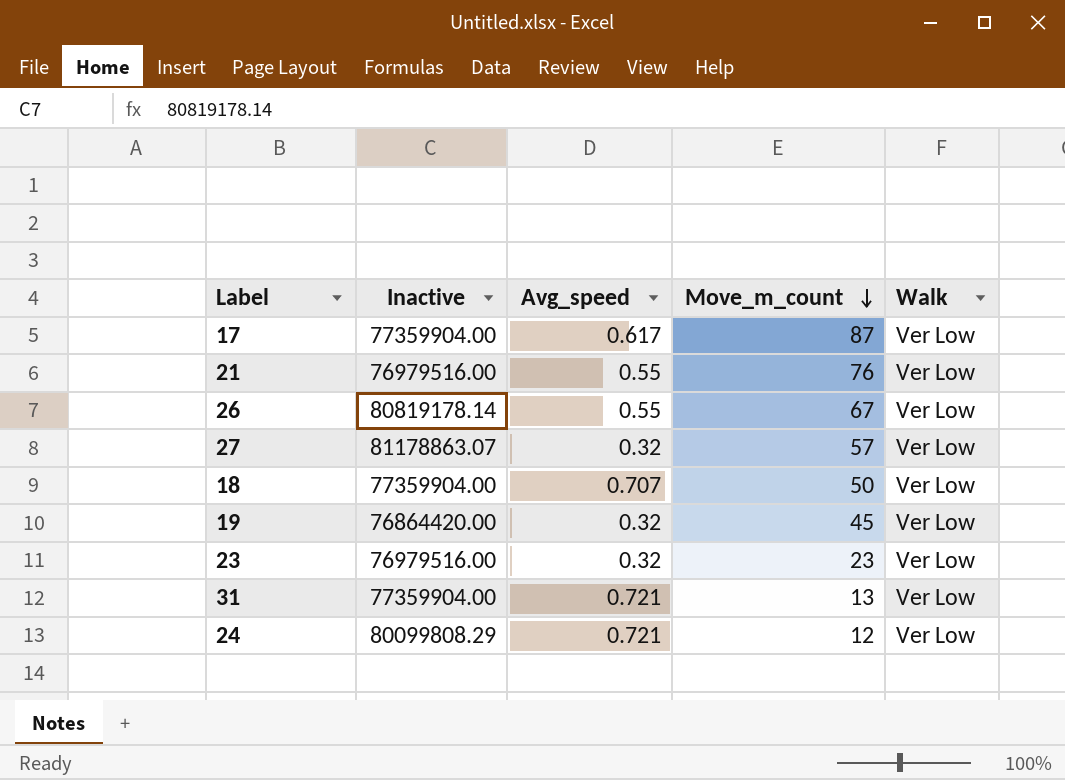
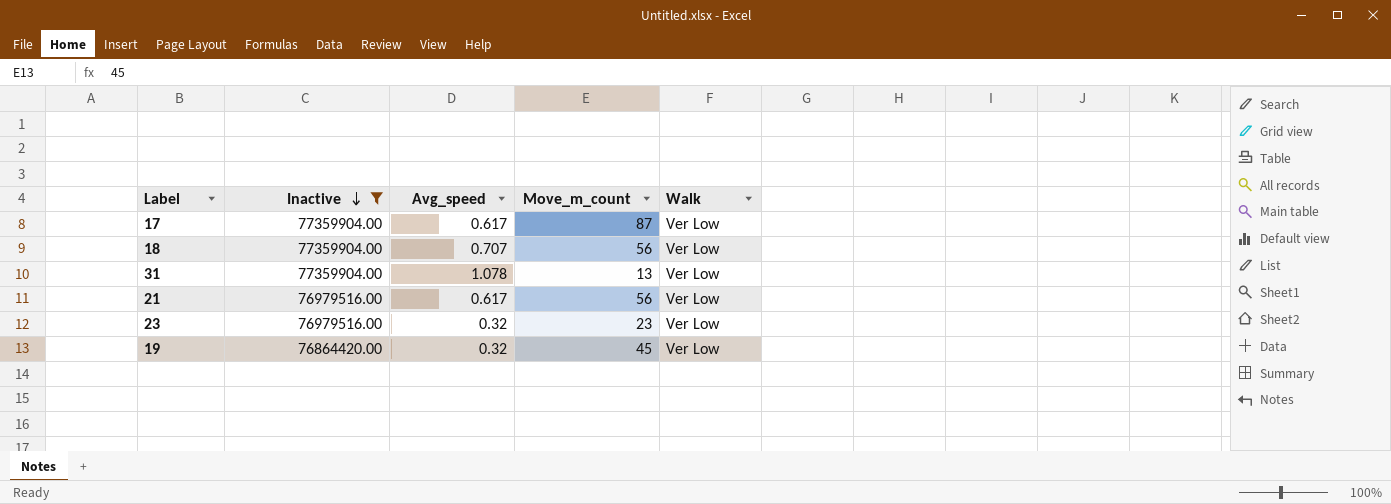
filter: none -> Inactive <= 77359904.00
row order: Move_m_count descending -> Inactive descending
18 | Move_m_count: 50 -> 56
31 | Avg_speed: 0.721 -> 1.078
21 | Avg_speed: 0.55 -> 0.617
21 | Move_m_count: 76 -> 56

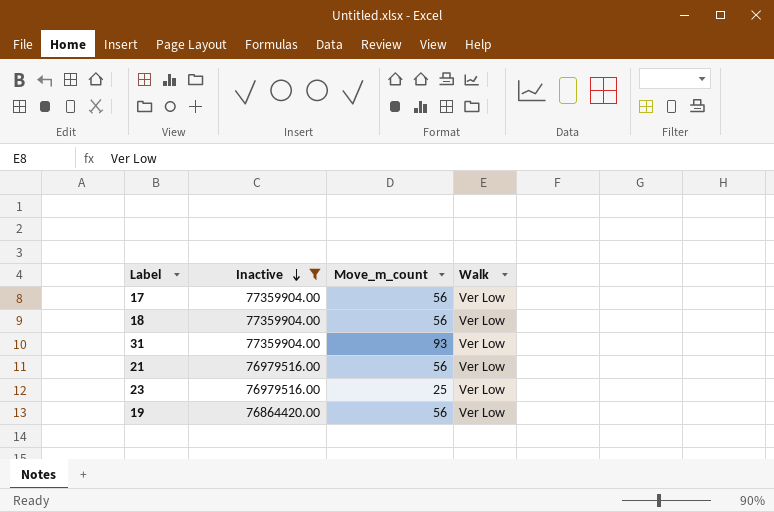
column Avg_speed | position: 3 -> none
17 | Move_m_count: 87 -> 56
31 | Move_m_count: 13 -> 93
23 | Move_m_count: 23 -> 25
19 | Move_m_count: 45 -> 56

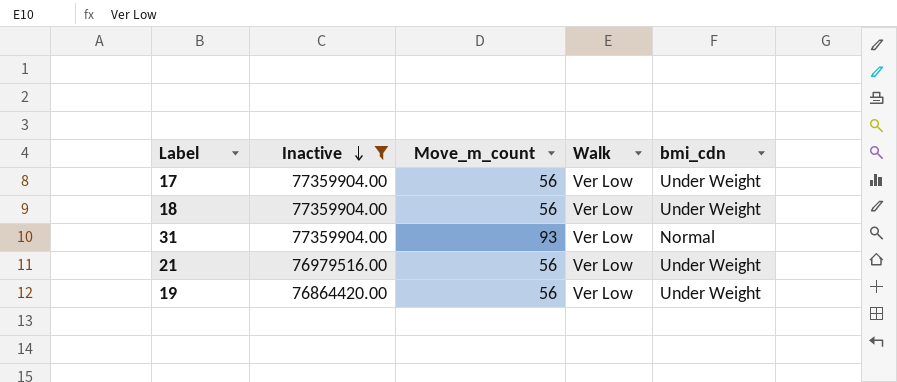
column bmi_cdn | position: none -> 5
row 23: 76979516.00 | 25 | Ver Low -> none

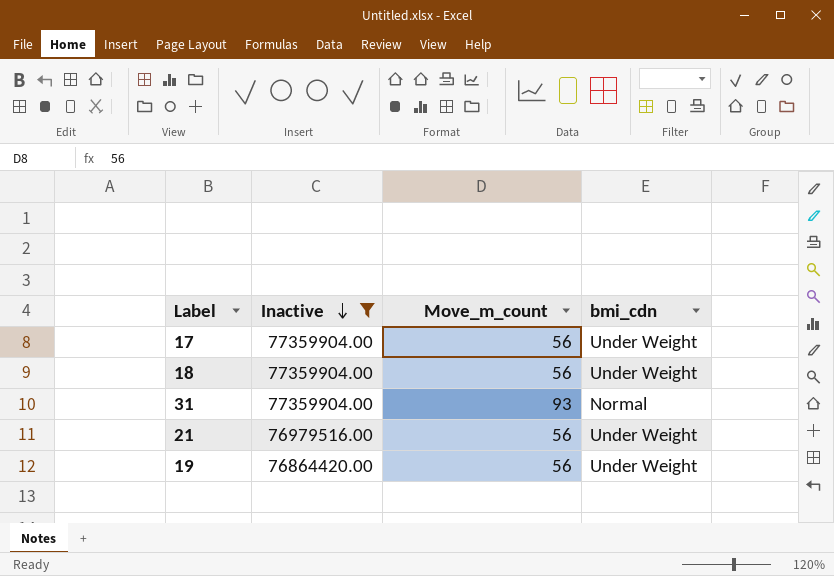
column Walk | position: 4 -> none

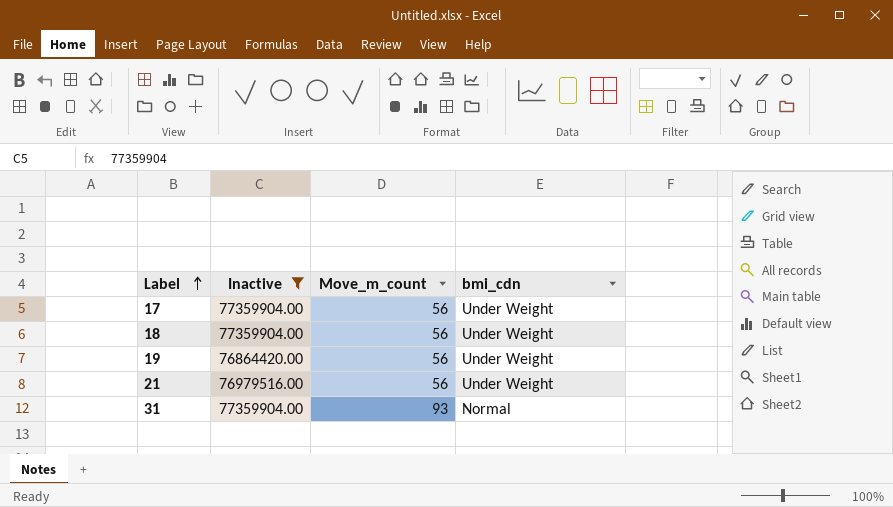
row order: Inactive descending -> Label ascending

